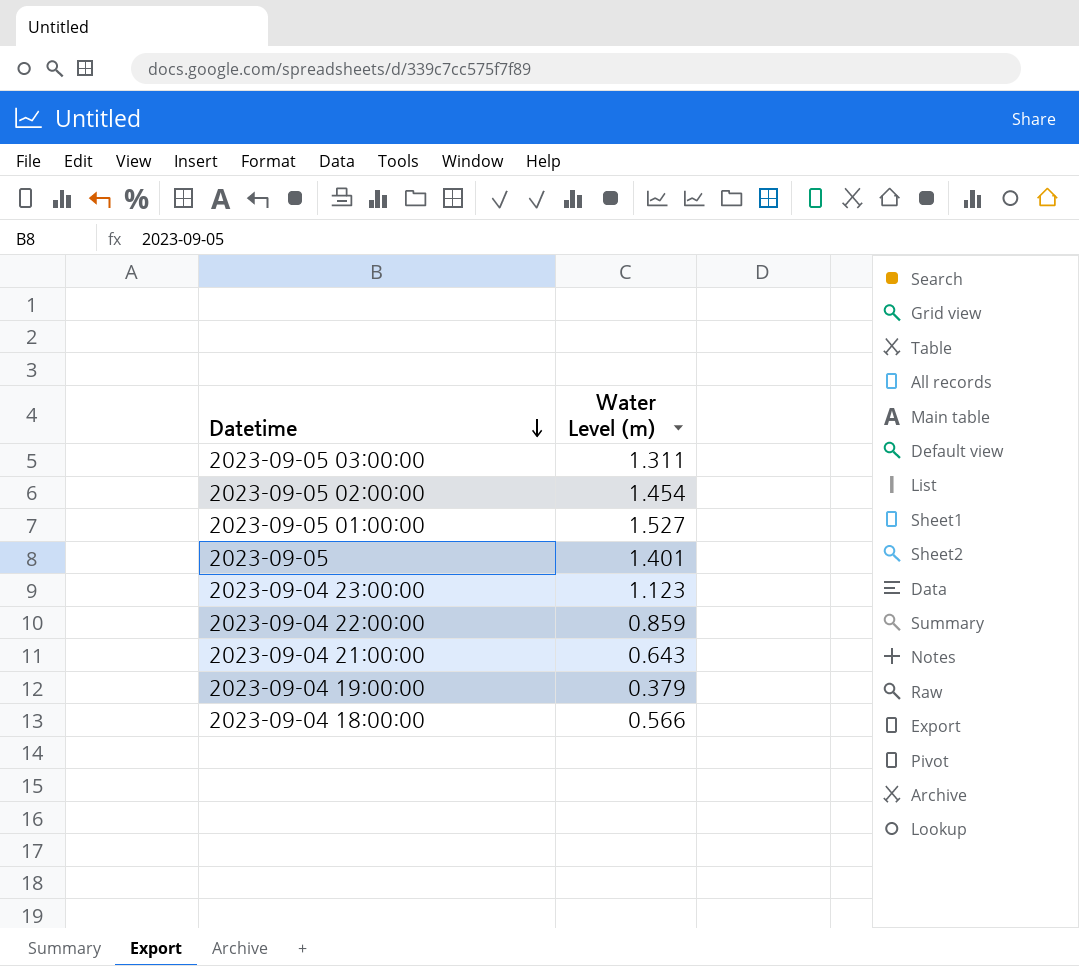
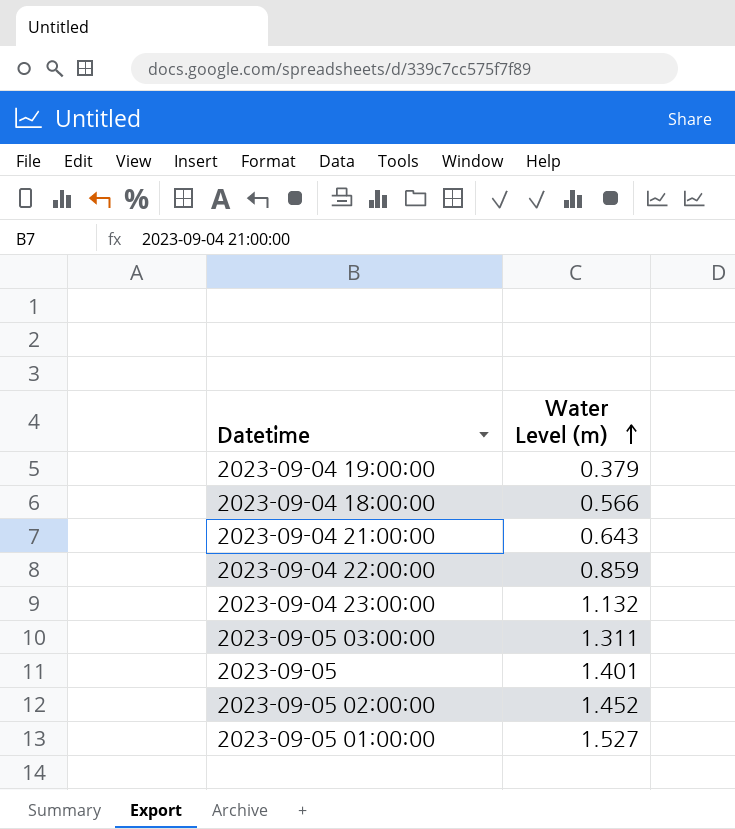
row order: Datetime descending -> Water Level (m) ascending
2023-09-04 23:00:00 | Water Level (m): 1.123 -> 1.132
2023-09-05 02:00:00 | Water Level (m): 1.454 -> 1.452

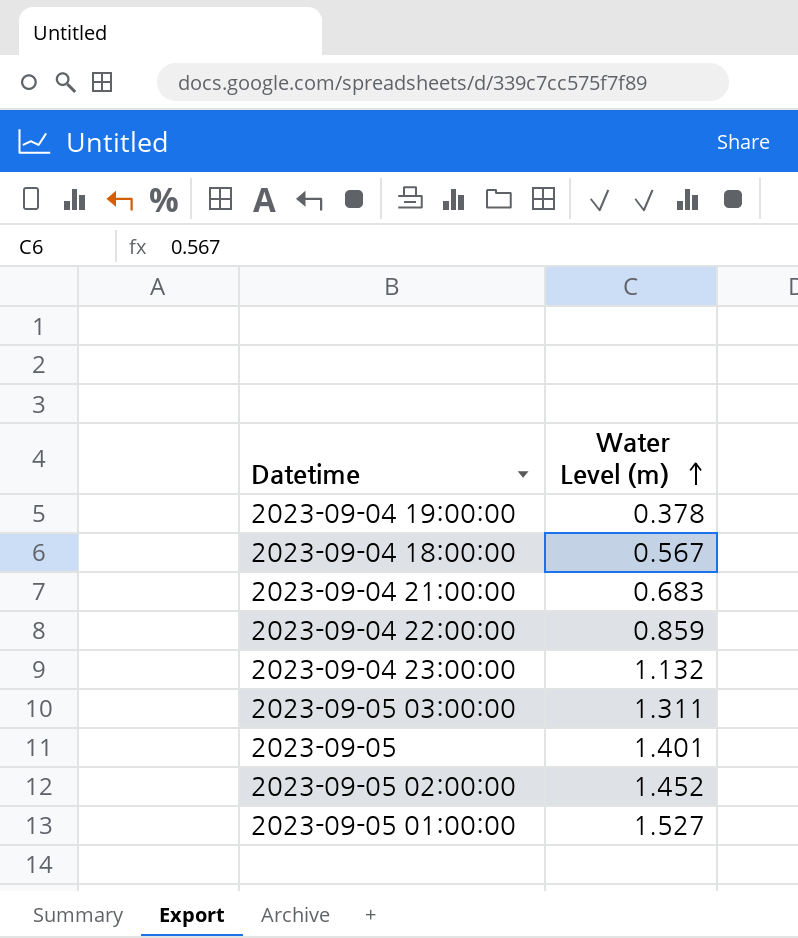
2023-09-04 19:00:00 | Water Level (m): 0.379 -> 0.378
2023-09-04 18:00:00 | Water Level (m): 0.566 -> 0.567
2023-09-04 21:00:00 | Water Level (m): 0.643 -> 0.683

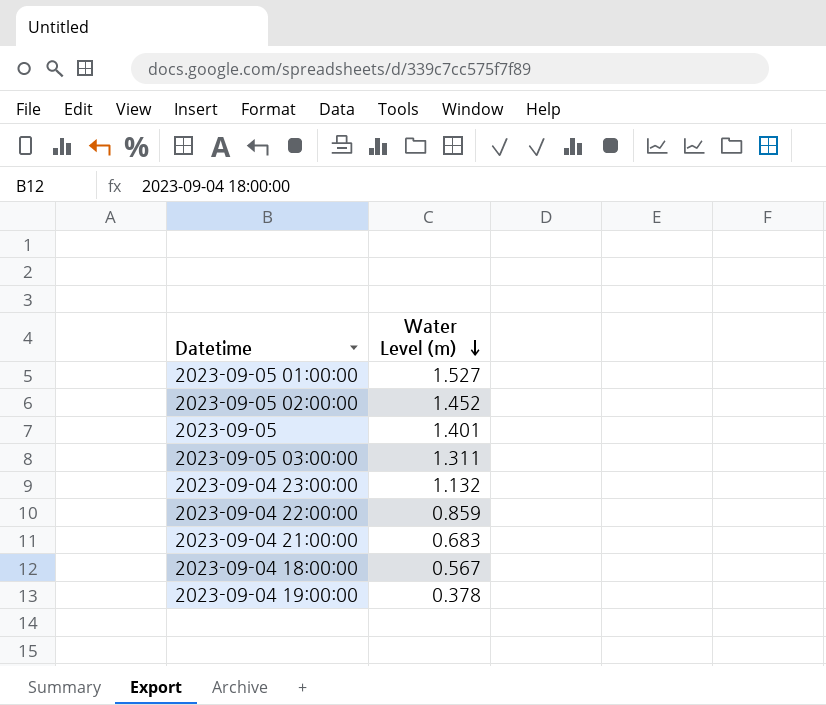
row order: Water Level (m) ascending -> Water Level (m) descending

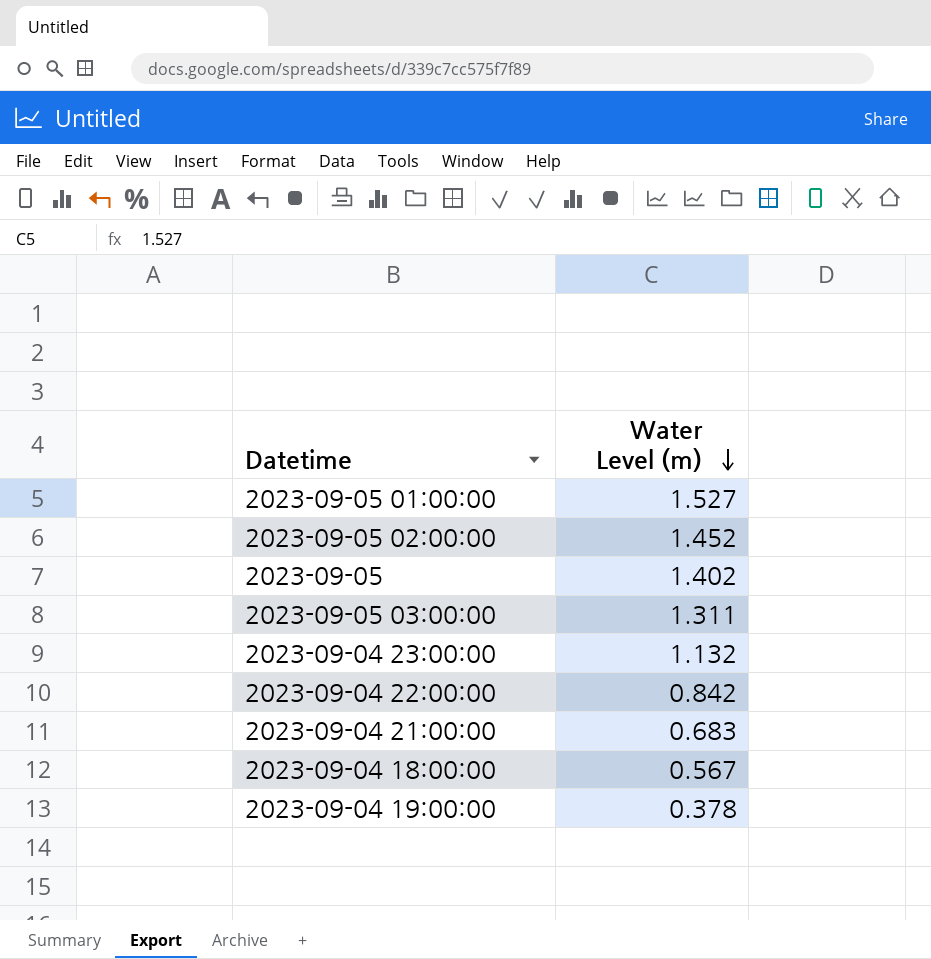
2023-09-05 | Water Level (m): 1.401 -> 1.402
2023-09-04 22:00:00 | Water Level (m): 0.859 -> 0.842

